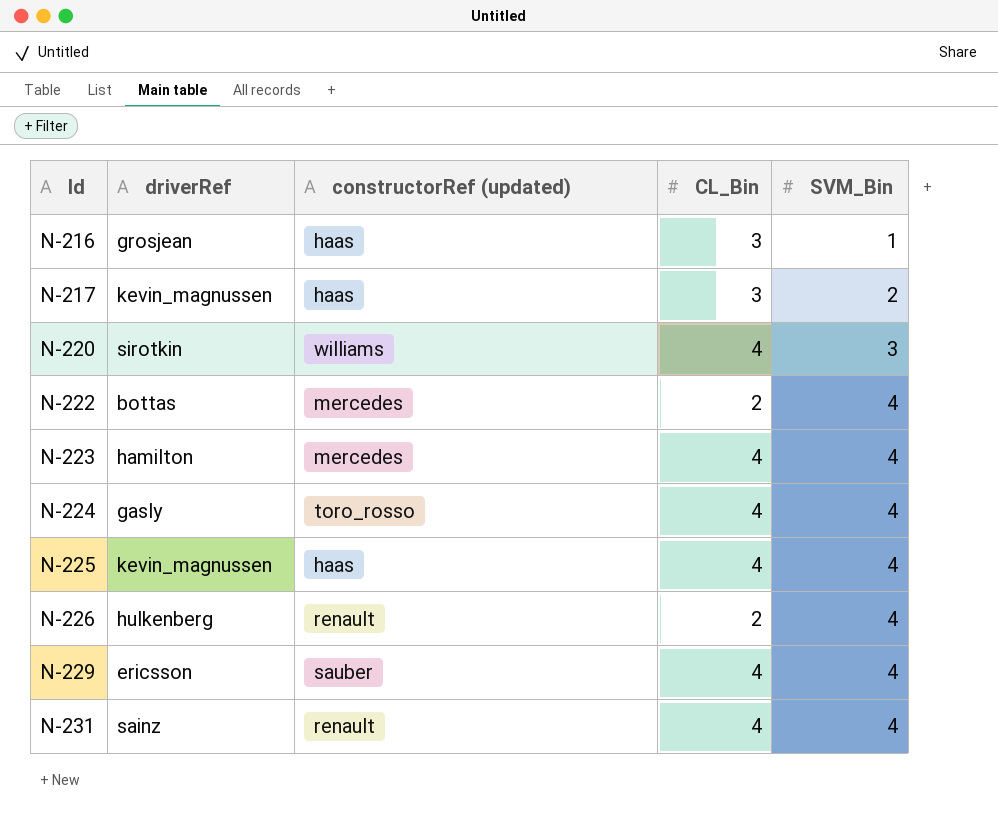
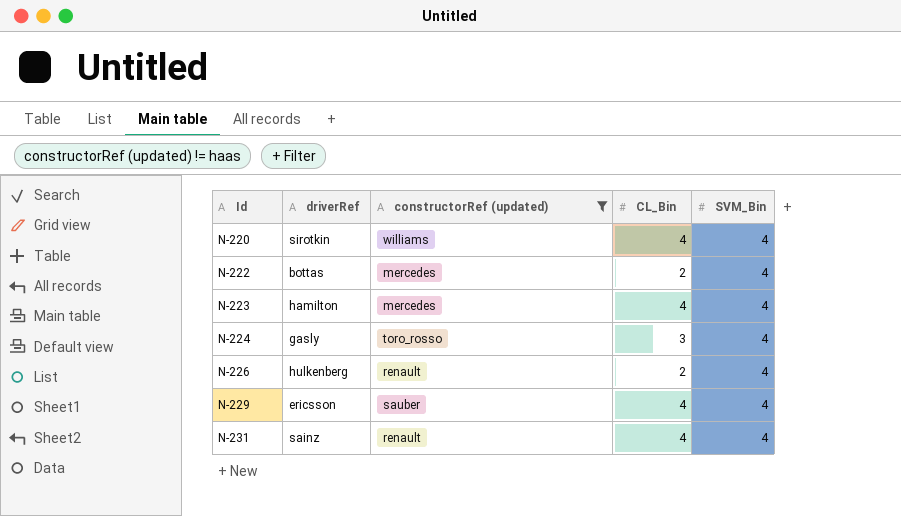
filter: none -> constructorRef (updated) != haas
N-220 | SVM_Bin: 3 -> 4
N-224 | CL_Bin: 4 -> 3

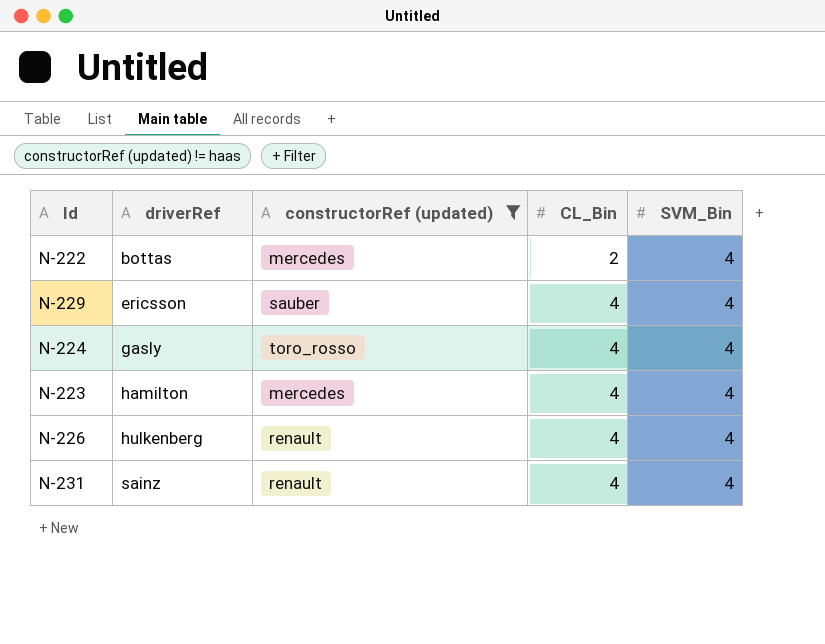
row order: Id ascending -> driverRef ascending
row N-220: sirotkin | williams | 4 | 4 -> none
N-224 | CL_Bin: 3 -> 4
N-226 | CL_Bin: 2 -> 4

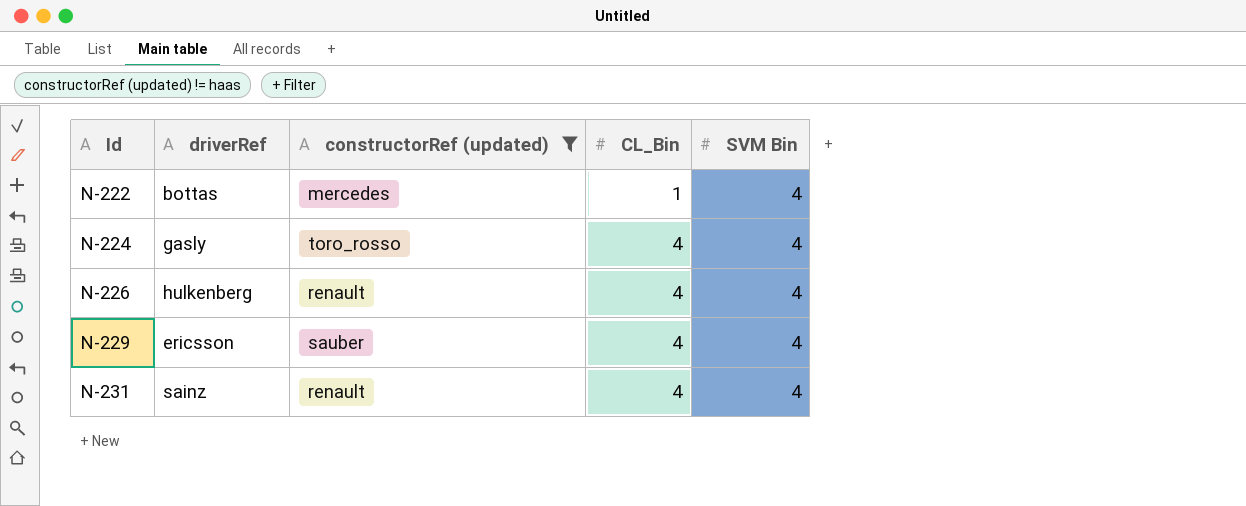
row order: driverRef ascending -> Id ascending
column name: SVM_Bin -> SVM Bin
row N-223: hamilton | mercedes | 4 | 4 -> none
N-222 | CL_Bin: 2 -> 1

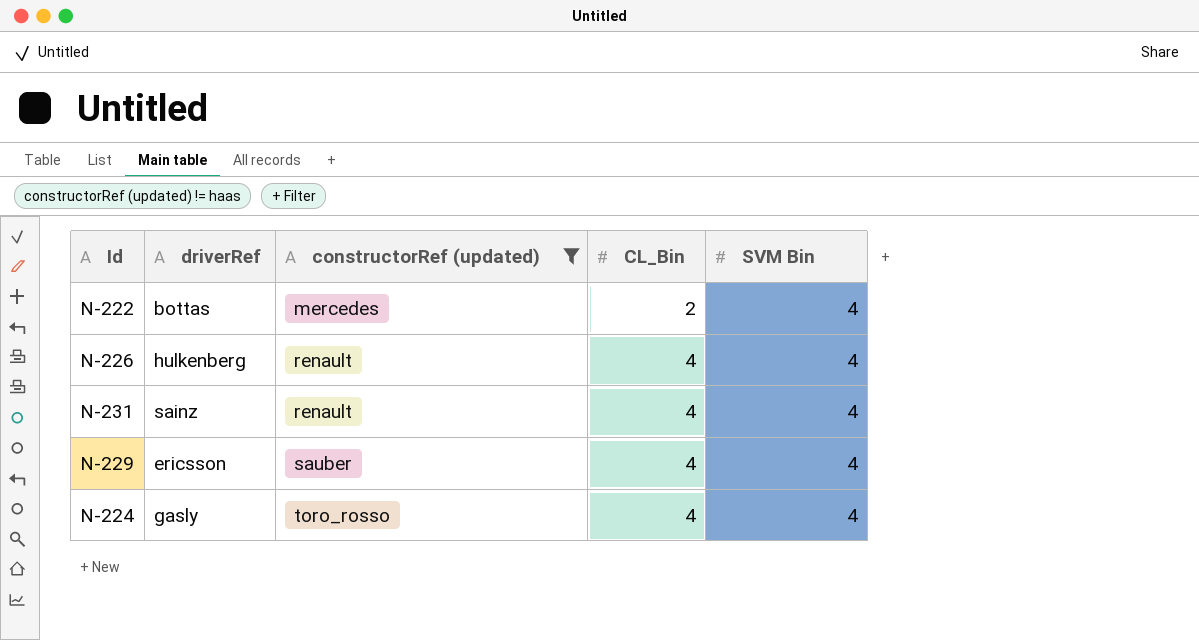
row order: Id ascending -> constructorRef (updated) ascending
N-222 | CL_Bin: 1 -> 2

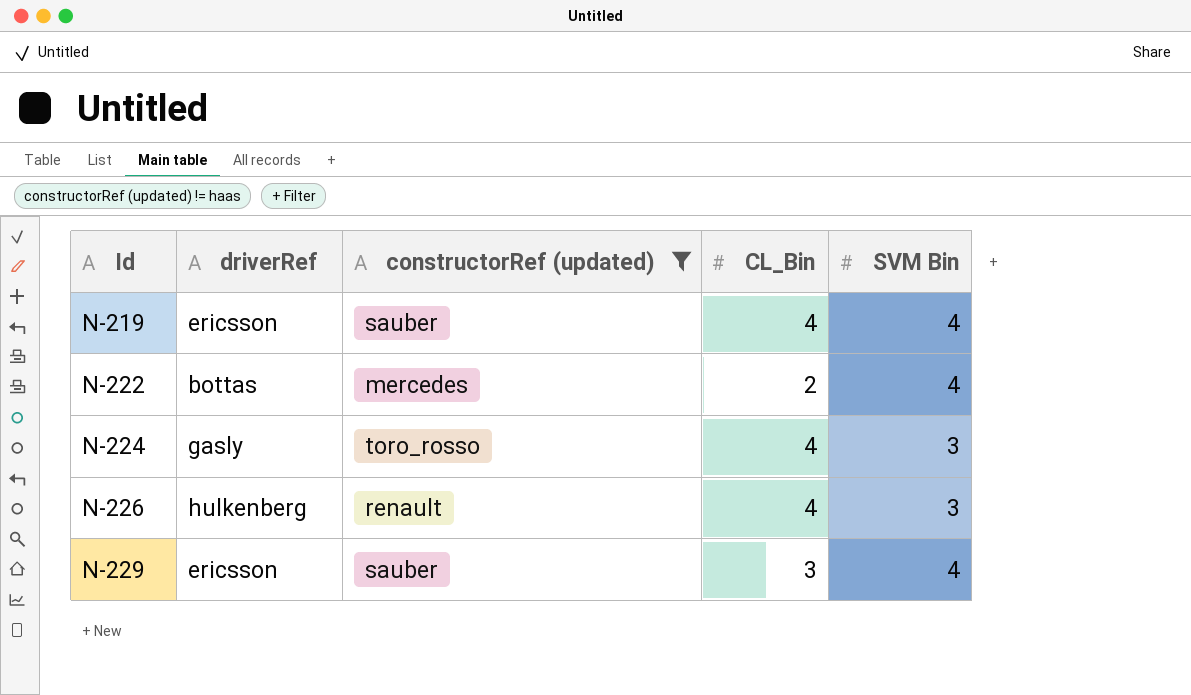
row order: constructorRef (updated) ascending -> Id ascending
row N-231: sainz | renault | 4 | 4 -> none
row N-219: none -> ericsson | sauber | 4 | 4
N-224 | SVM Bin: 4 -> 3
N-226 | SVM Bin: 4 -> 3
N-229 | CL_Bin: 4 -> 3

